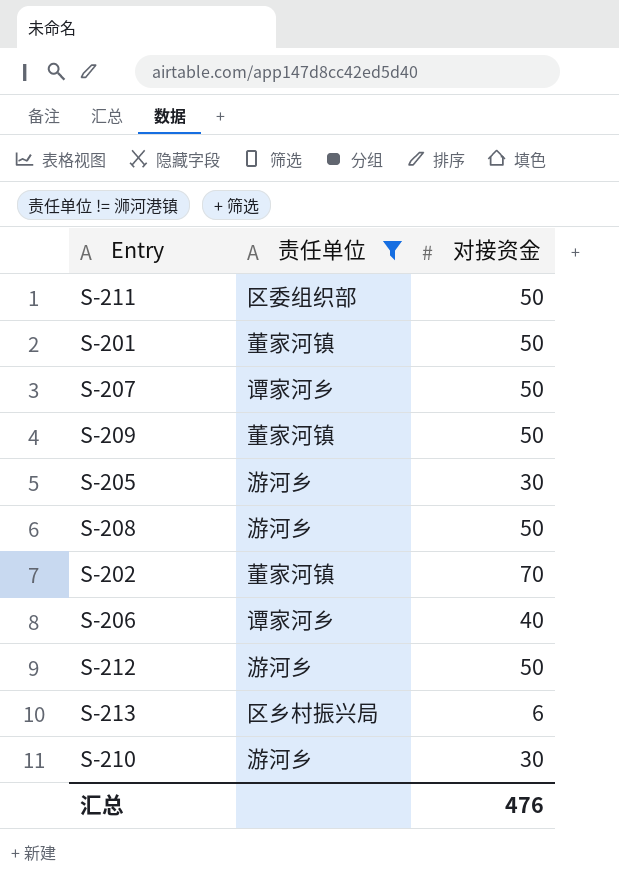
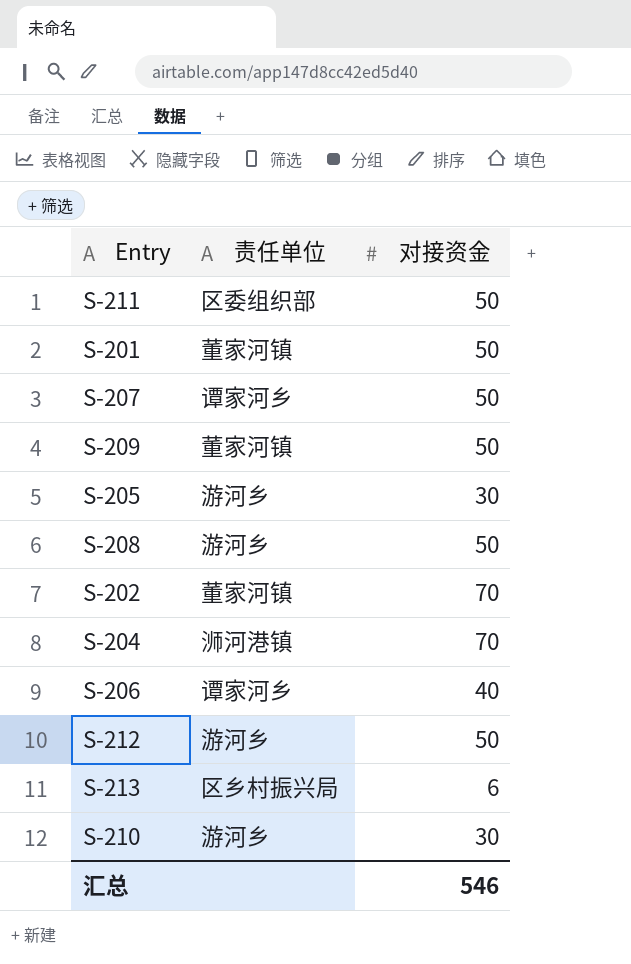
filter: 责任单位 != 浉河港镇 -> none
汇总 | 对接资金: 476 -> 546

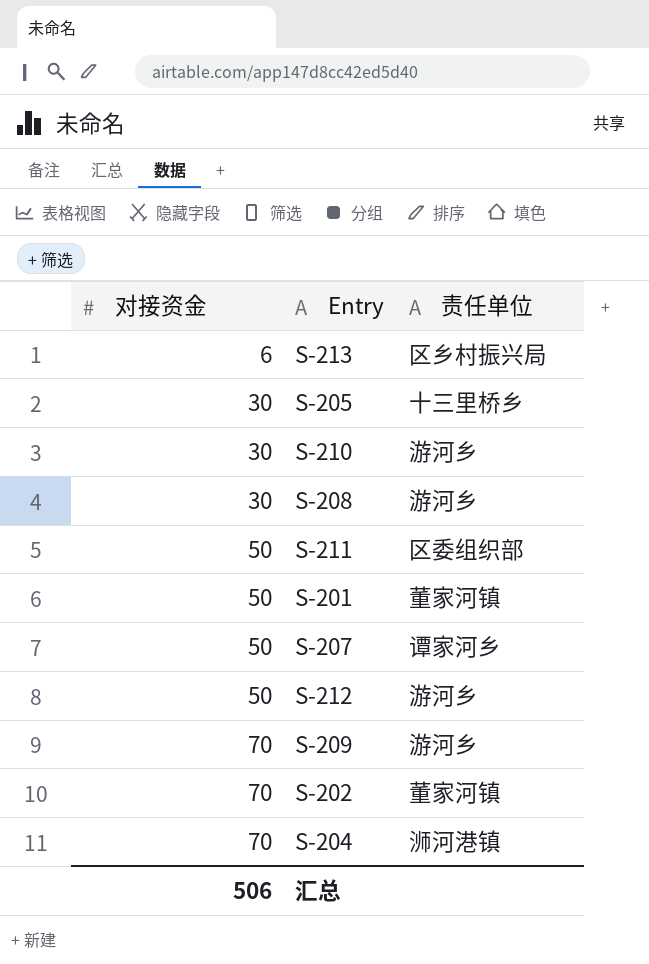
row order: none -> 对接资金 ascending
column 对接资金 | position: 3 -> 1
row S-206: 谭家河乡 | 40 -> none
S-205 | 责任单位: 游河乡 -> 十三里桥乡
S-208 | 对接资金: 50 -> 30
S-209 | 对接资金: 50 -> 70
S-209 | 责任单位: 董家河镇 -> 游河乡
汇总 | 对接资金: 546 -> 506

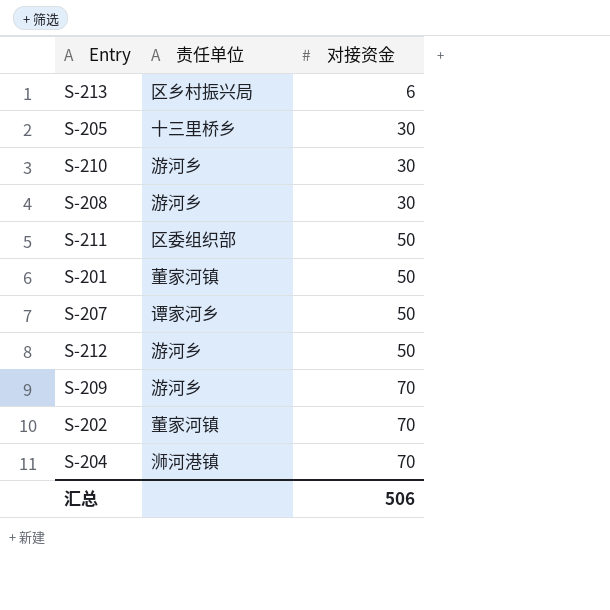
column 对接资金 | position: 1 -> 3

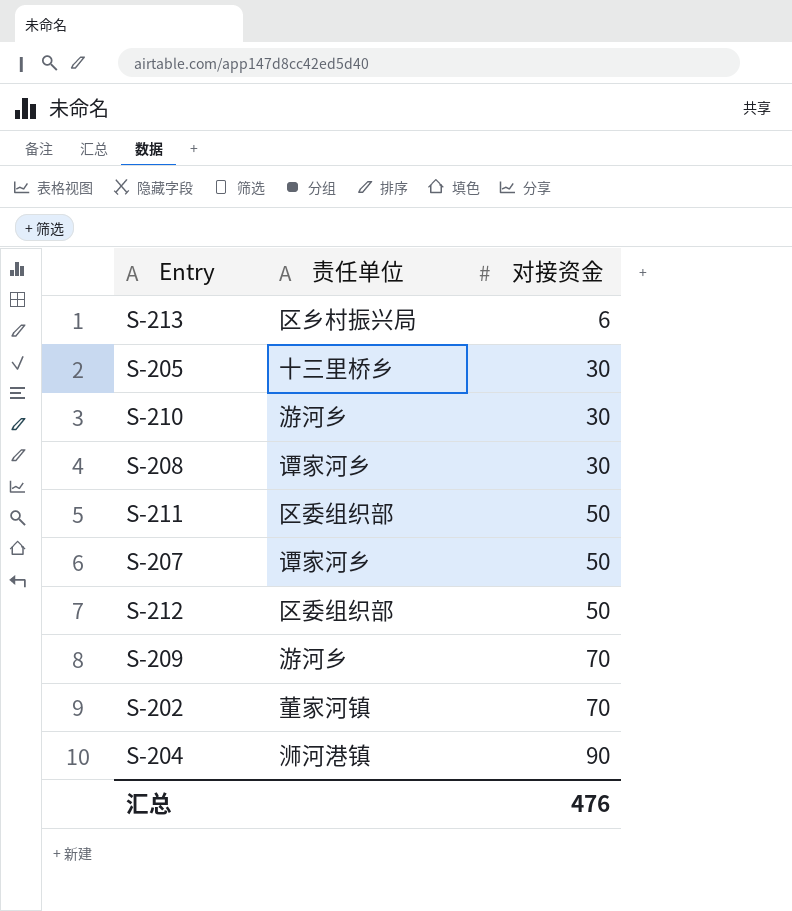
row S-201: 董家河镇 | 50 -> none
S-208 | 责任单位: 游河乡 -> 谭家河乡
S-212 | 责任单位: 游河乡 -> 区委组织部
S-204 | 对接资金: 70 -> 90
汇总 | 对接资金: 506 -> 476

